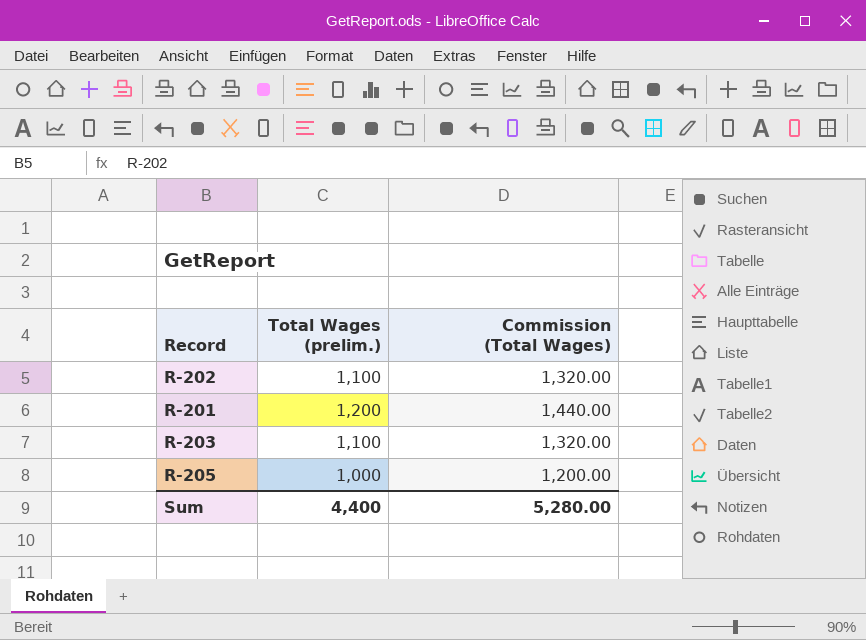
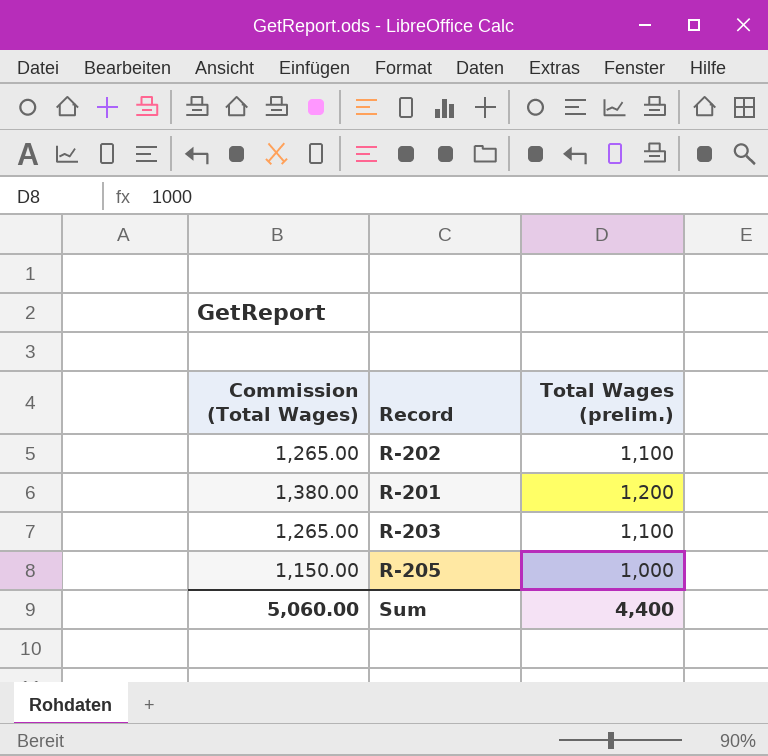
column Commission (Total Wages) | formula: [Total Wages (prelim.)] * 1.2 -> [Total Wages (prelim.)] * 1.15
column Commission (Total Wages) | position: 3 -> 1
Sum | Commission (Total Wages): 5,280.00 -> 5,060.00

